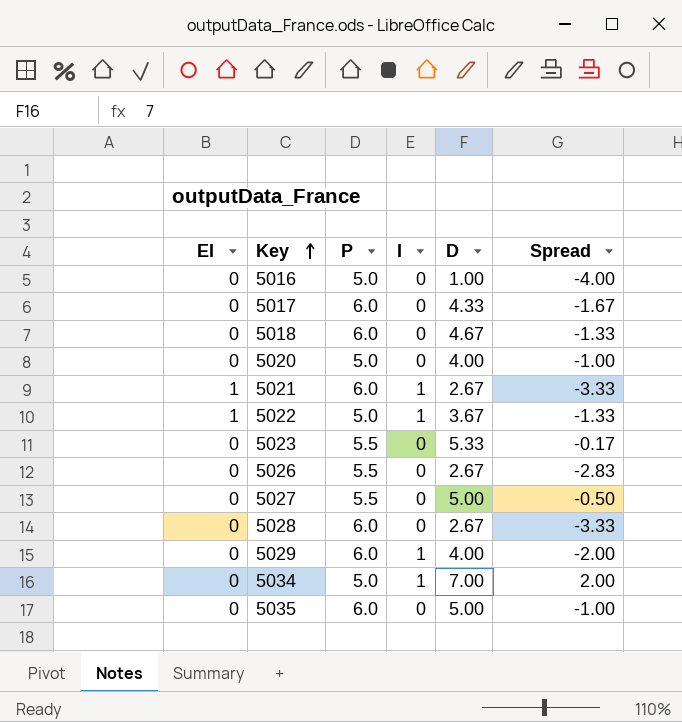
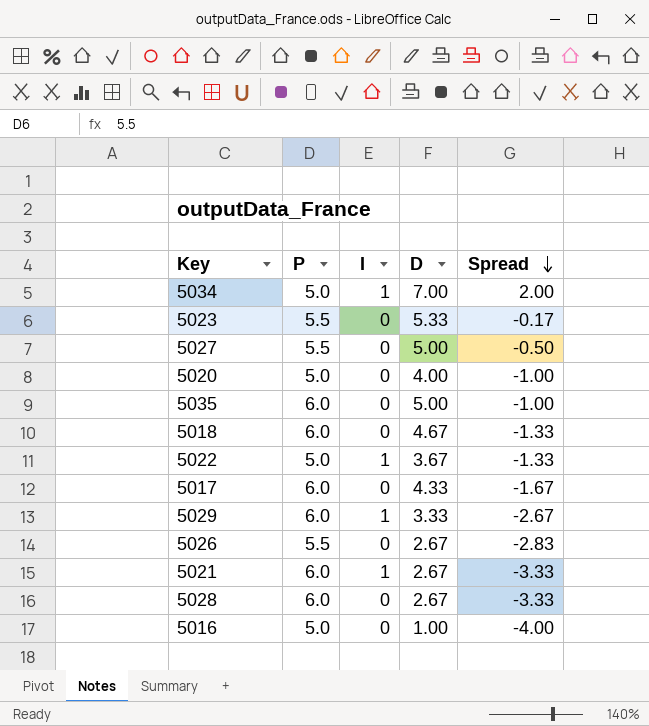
row order: Key ascending -> Spread descending
column EI | position: 1 -> none
5029 | D: 4.00 -> 3.33
5029 | Spread: -2.00 -> -2.67

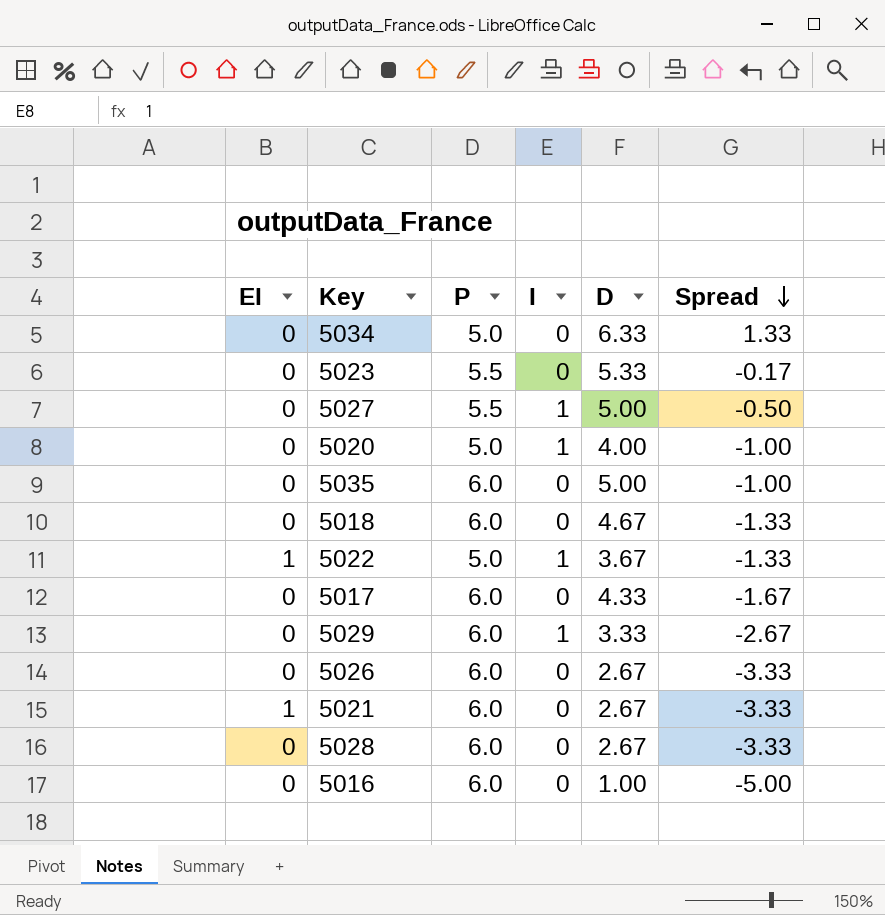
column EI | position: none -> 1
5034 | I: 1 -> 0
5034 | D: 7.00 -> 6.33
5034 | Spread: 2.00 -> 1.33
5027 | I: 0 -> 1
5020 | I: 0 -> 1
5026 | P: 5.5 -> 6.0
5026 | Spread: -2.83 -> -3.33
5021 | I: 1 -> 0
5016 | P: 5.0 -> 6.0
5016 | Spread: -4.00 -> -5.00

